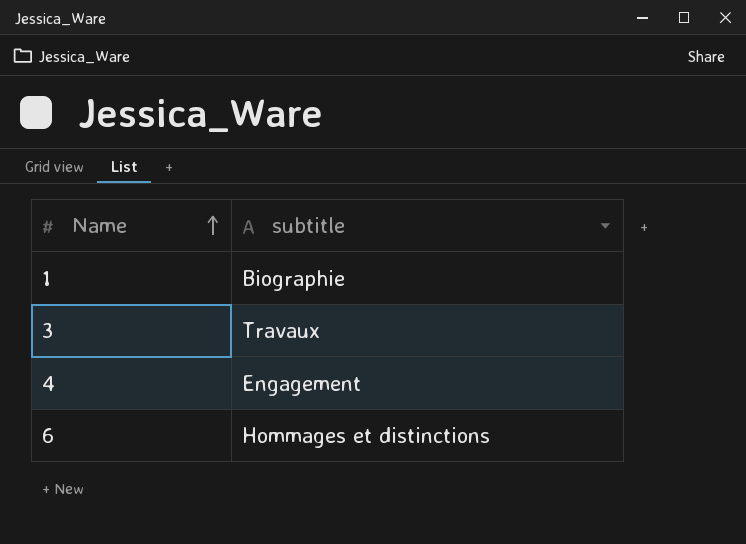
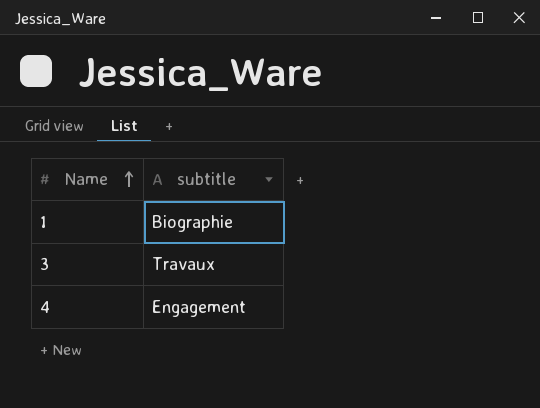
row 6: Hommages et distinctions -> none

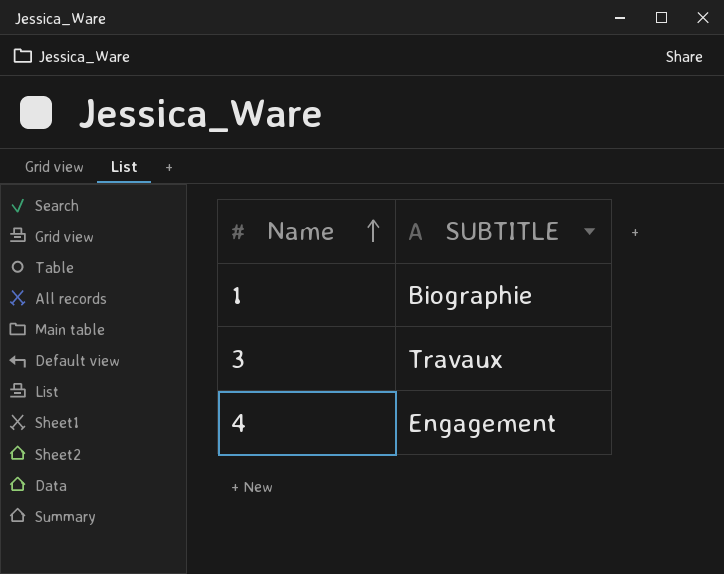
column name: subtitle -> SUBTITLE

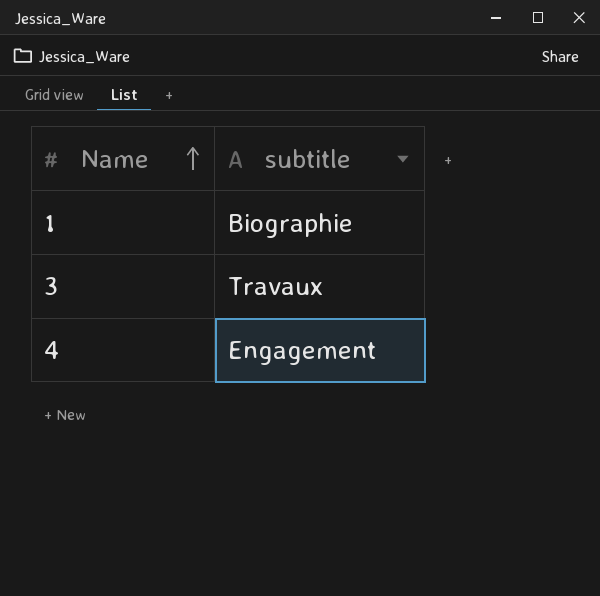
column name: SUBTITLE -> subtitle

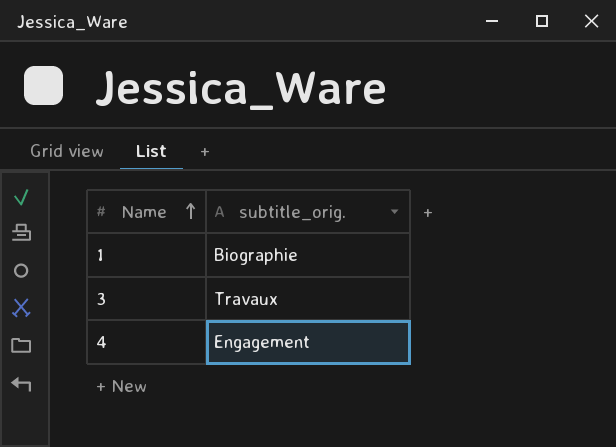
column name: subtitle -> subtitle_orig.

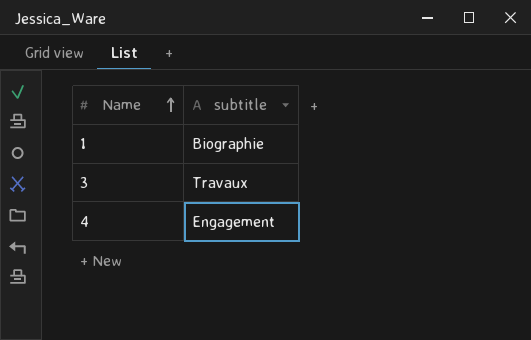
column name: subtitle_orig. -> subtitle

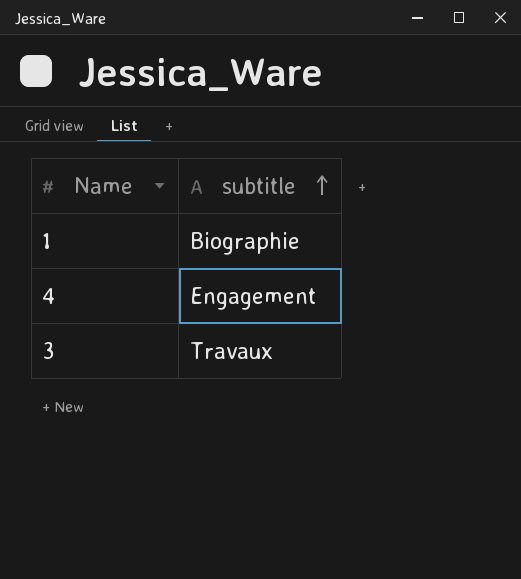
row order: Name ascending -> subtitle ascending

